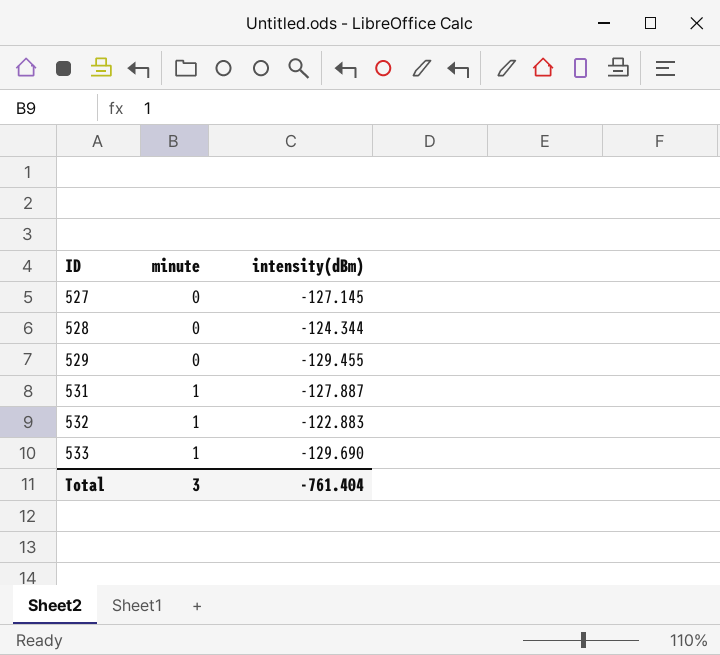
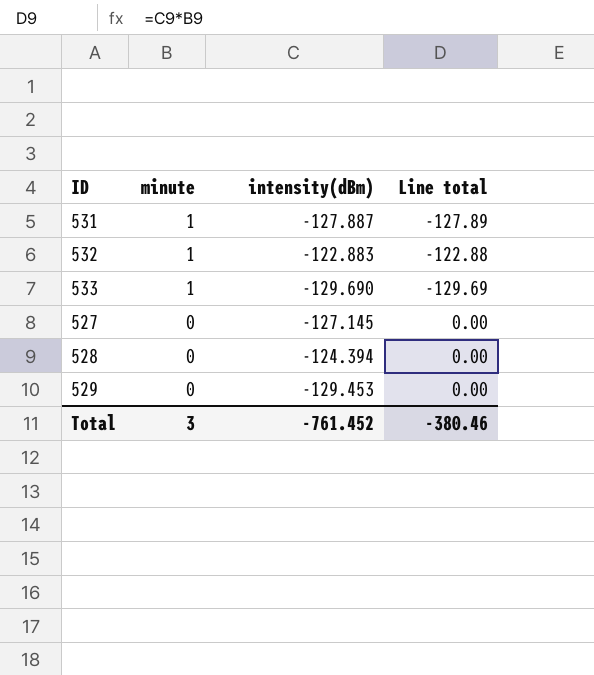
row order: ID ascending -> minute descending
column Line total | formula: none -> [minute] * [intensity(dBm)]
528 | intensity(dBm): -124.344 -> -124.394
529 | intensity(dBm): -129.455 -> -129.453
Total | intensity(dBm): -761.404 -> -761.452

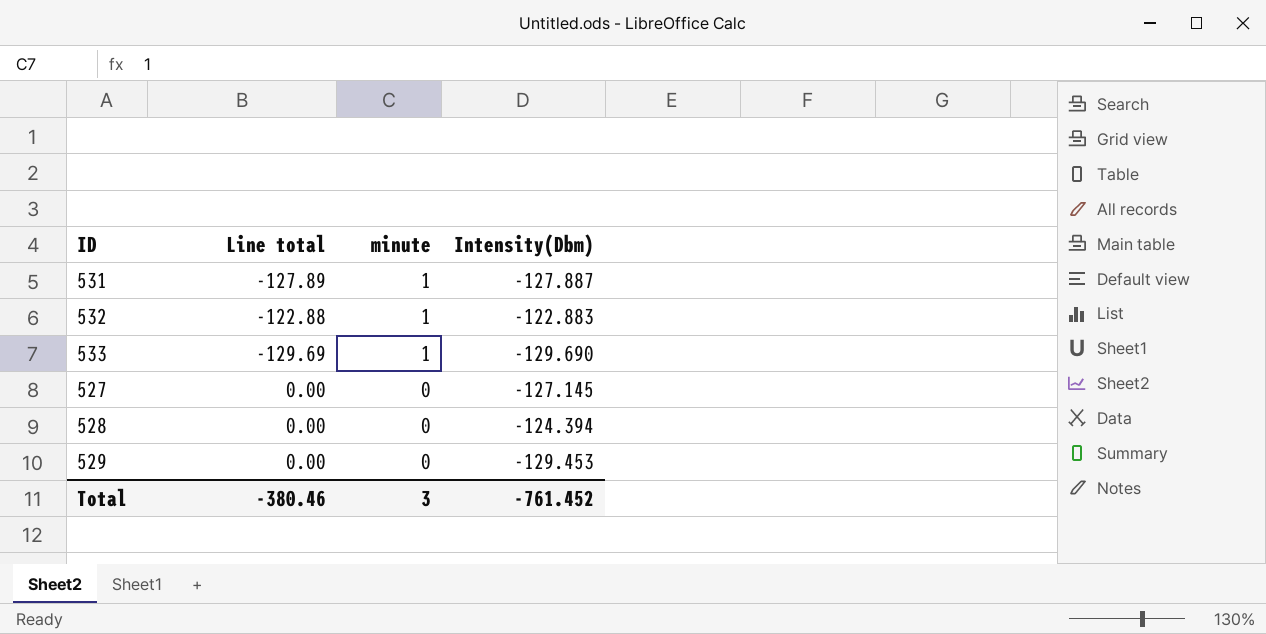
column Line total | position: 4 -> 2
column name: intensity(dBm) -> Intensity(Dbm)

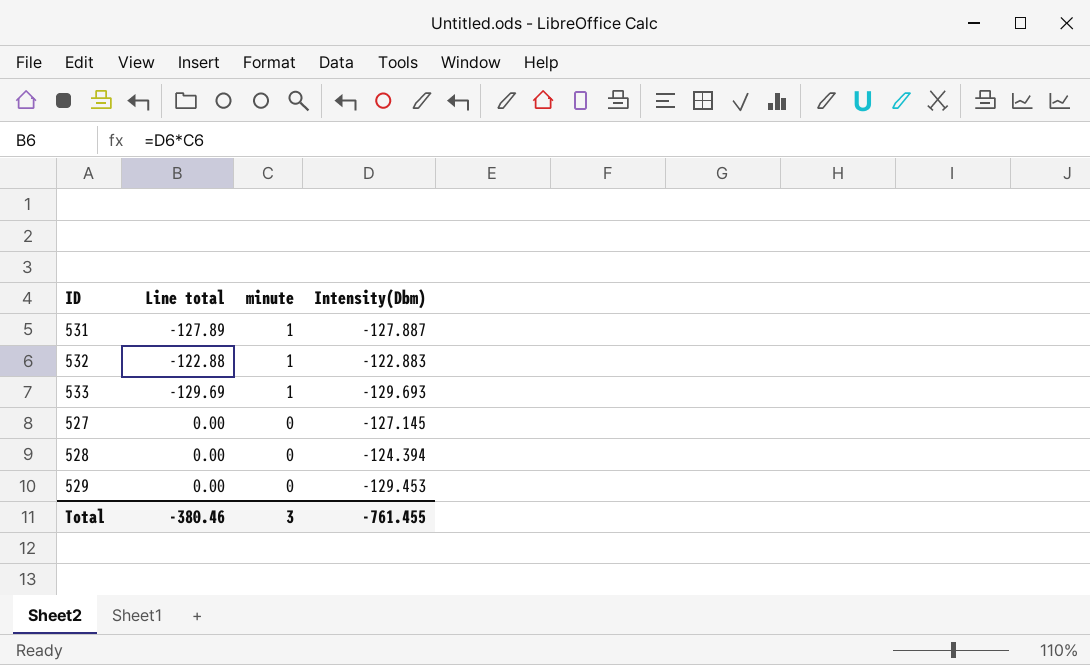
533 | Intensity(Dbm): -129.690 -> -129.693
Total | Intensity(Dbm): -761.452 -> -761.455

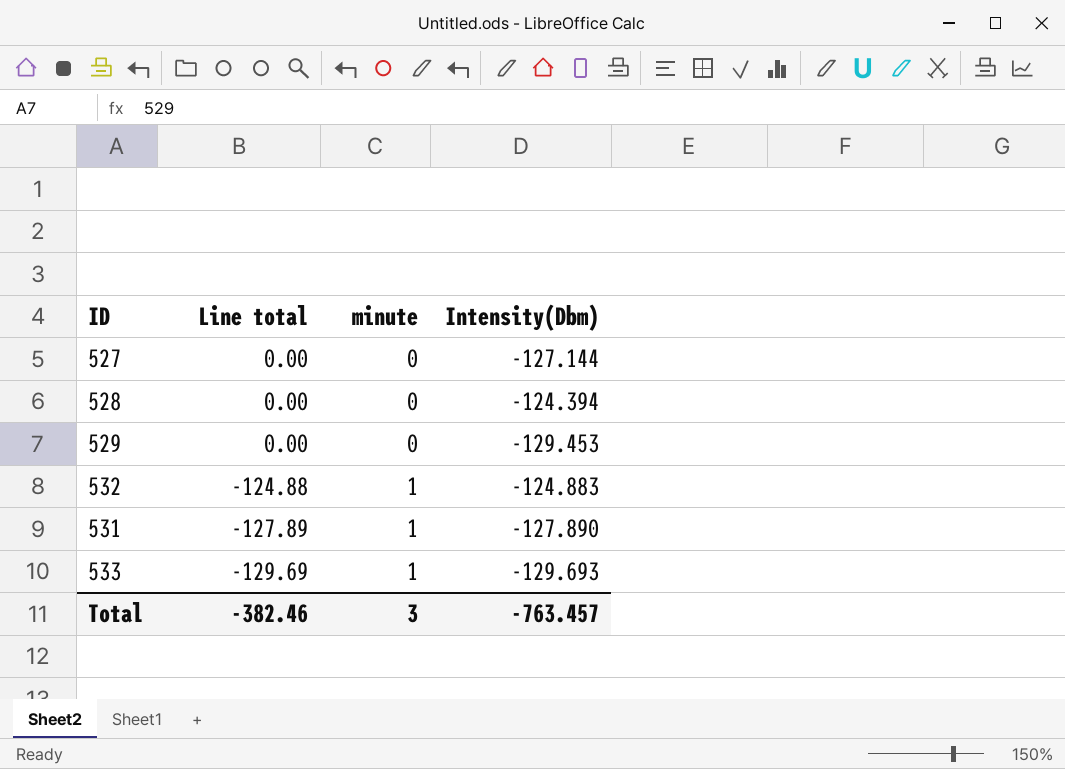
row order: minute descending -> Line total descending
527 | Intensity(Dbm): -127.145 -> -127.144
532 | Line total: -122.88 -> -124.88
532 | Intensity(Dbm): -122.883 -> -124.883
531 | Intensity(Dbm): -127.887 -> -127.890
Total | Line total: -380.46 -> -382.46
Total | Intensity(Dbm): -761.455 -> -763.457

